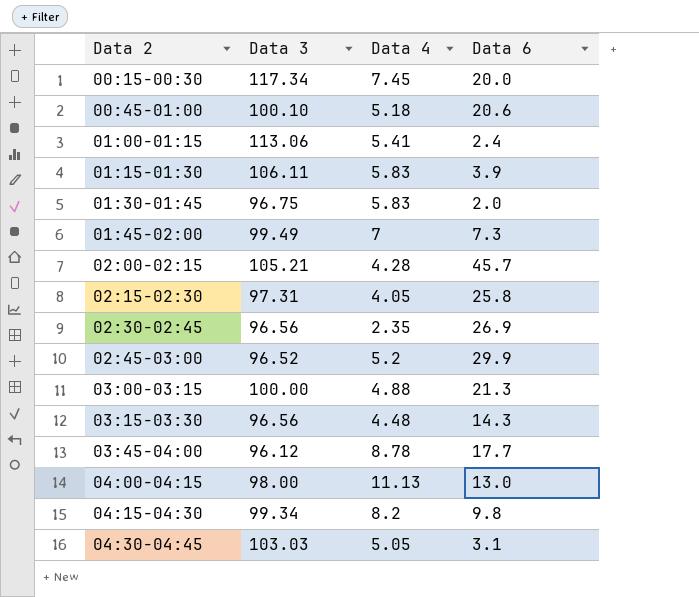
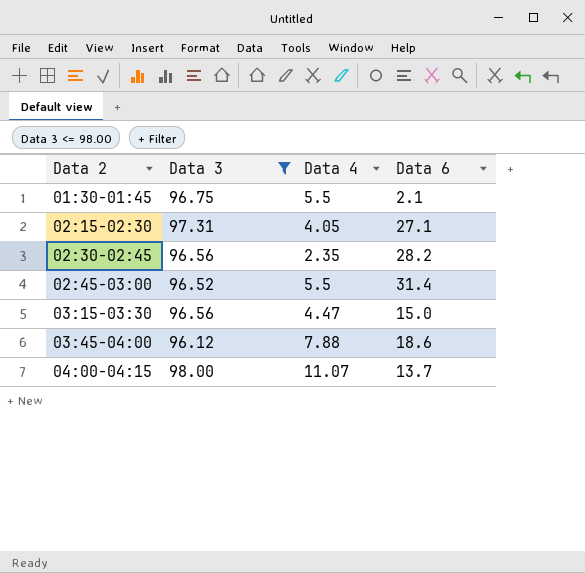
filter: none -> Data 3 <= 98.00
01:30-01:45 | Data 4: 5.83 -> 5.5
01:30-01:45 | Data 6: 2.0 -> 2.1
02:15-02:30 | Data 6: 25.8 -> 27.1
02:30-02:45 | Data 6: 26.9 -> 28.2
02:45-03:00 | Data 4: 5.2 -> 5.5
02:45-03:00 | Data 6: 29.9 -> 31.4
03:15-03:30 | Data 4: 4.48 -> 4.47
03:15-03:30 | Data 6: 14.3 -> 15.0
03:45-04:00 | Data 4: 8.78 -> 7.88
03:45-04:00 | Data 6: 17.7 -> 18.6
04:00-04:15 | Data 4: 11.13 -> 11.07
04:00-04:15 | Data 6: 13.0 -> 13.7

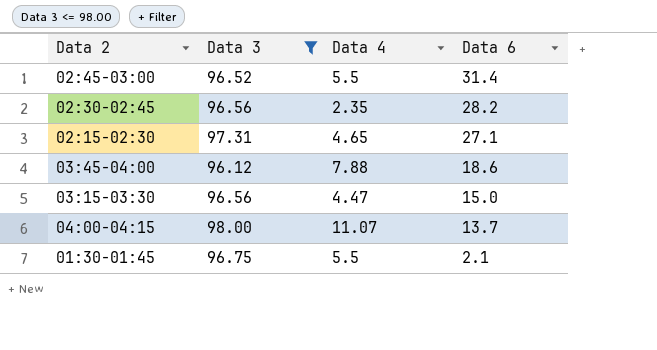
row order: Data 2 ascending -> Data 6 descending
02:15-02:30 | Data 4: 4.05 -> 4.65

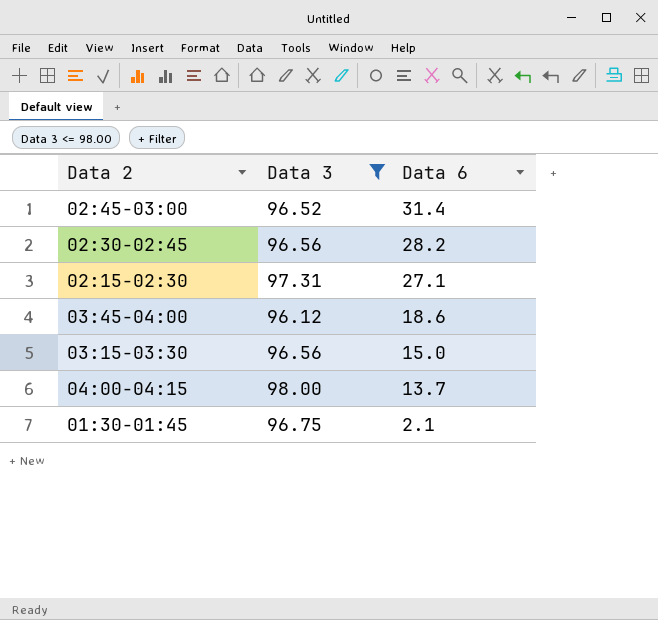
column Data 4 | position: 3 -> none

